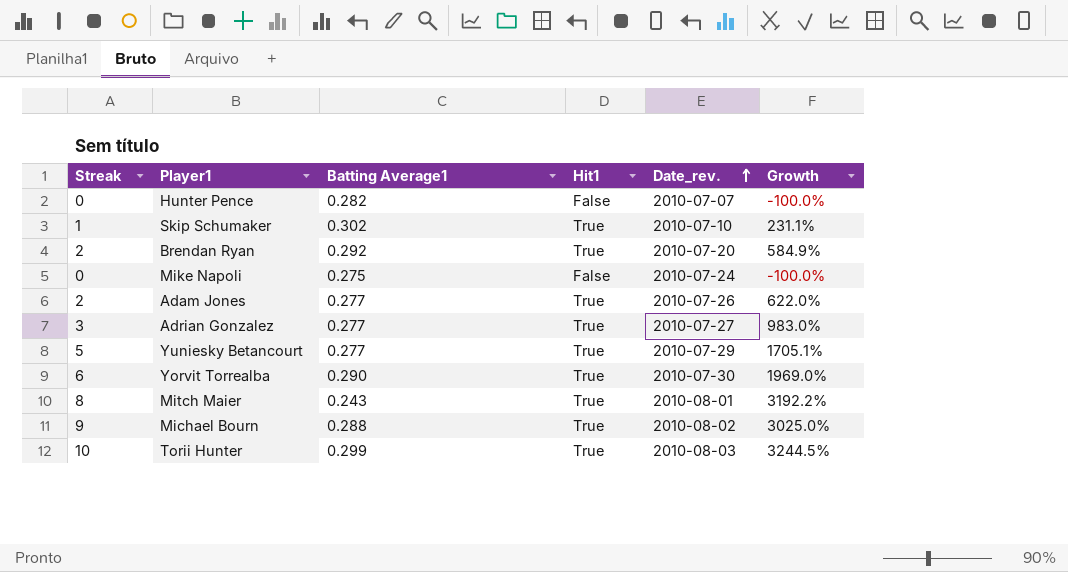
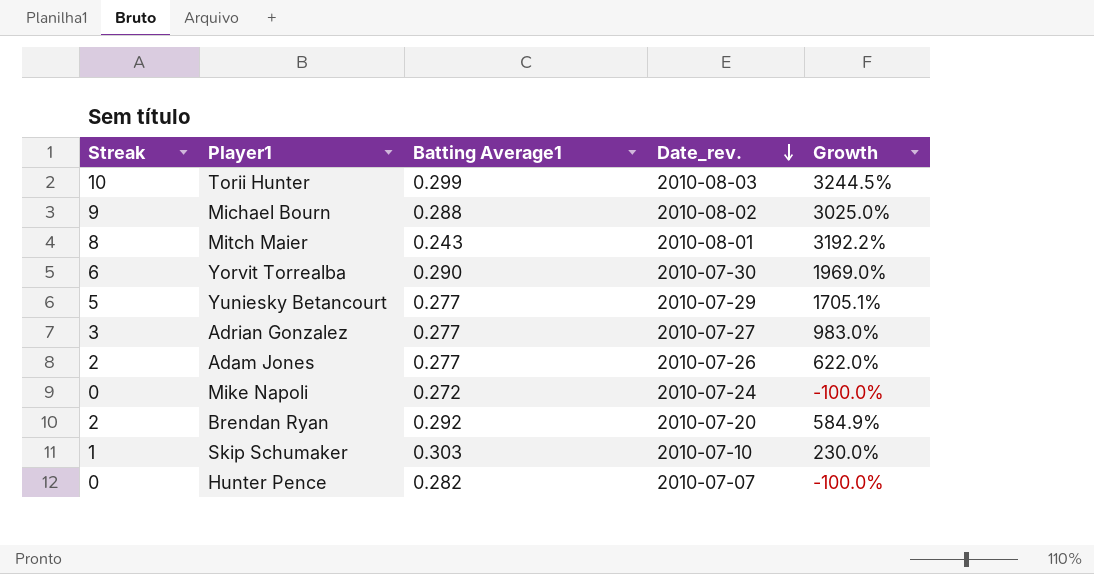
row order: Date_rev. ascending -> Date_rev. descending
column Hit1 | position: 4 -> none
Mike Napoli | Batting Average1: 0.275 -> 0.272
Skip Schumaker | Batting Average1: 0.302 -> 0.303
Skip Schumaker | Growth: 231.1% -> 230.0%

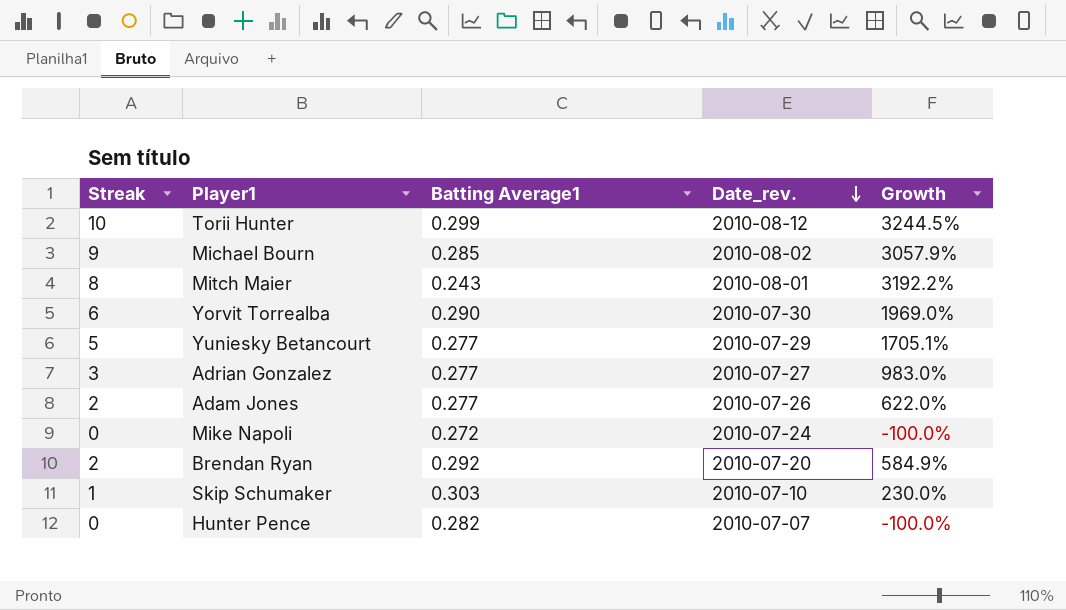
Torii Hunter | Date_rev.: 2010-08-03 -> 2010-08-12
Michael Bourn | Batting Average1: 0.288 -> 0.285
Michael Bourn | Growth: 3025.0% -> 3057.9%

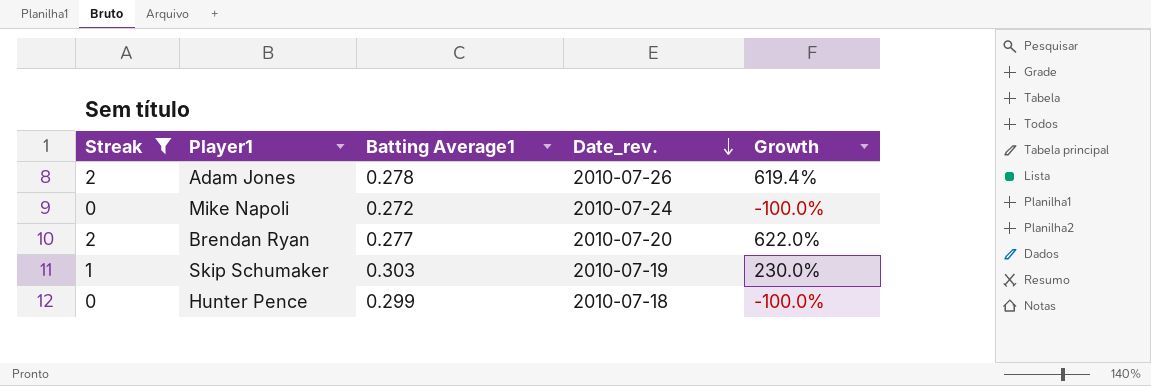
filter: none -> Streak <= 2
Adam Jones | Batting Average1: 0.277 -> 0.278
Adam Jones | Growth: 622.0% -> 619.4%
Brendan Ryan | Batting Average1: 0.292 -> 0.277
Brendan Ryan | Growth: 584.9% -> 622.0%
Skip Schumaker | Date_rev.: 2010-07-10 -> 2010-07-19
Hunter Pence | Batting Average1: 0.282 -> 0.299
Hunter Pence | Date_rev.: 2010-07-07 -> 2010-07-18

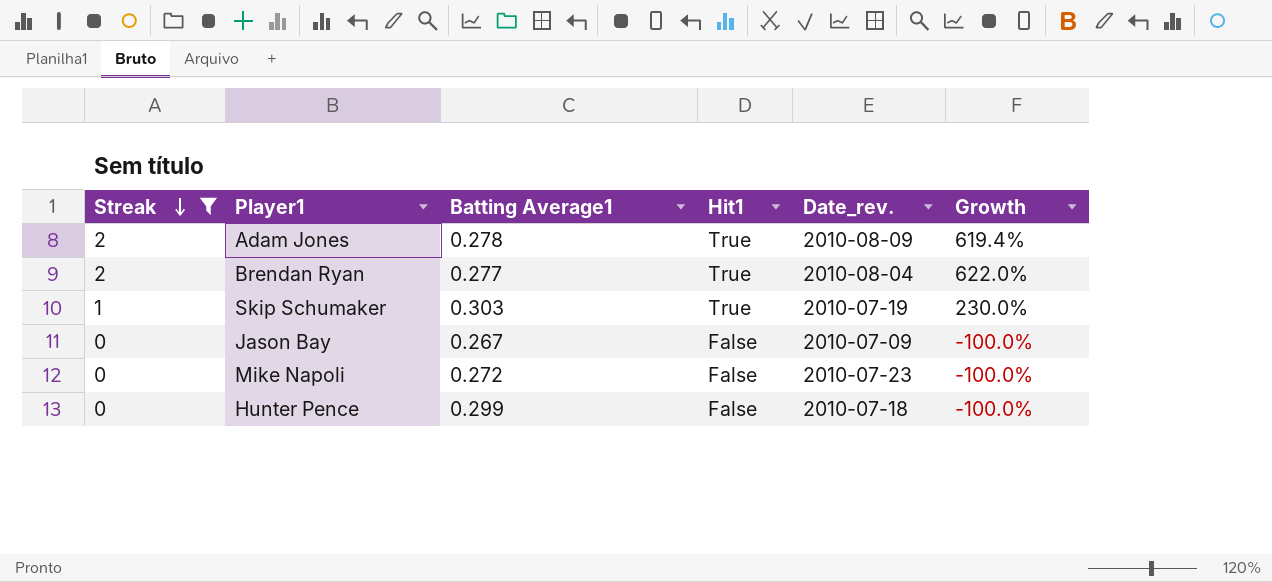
row order: Date_rev. descending -> Streak descending
column Hit1 | position: none -> 4
Adam Jones | Date_rev.: 2010-07-26 -> 2010-08-09
Brendan Ryan | Date_rev.: 2010-07-20 -> 2010-08-04
row Jason Bay: none -> 0 | 0.267 | False | 2010-07-09 | -100.0%
Mike Napoli | Date_rev.: 2010-07-24 -> 2010-07-23

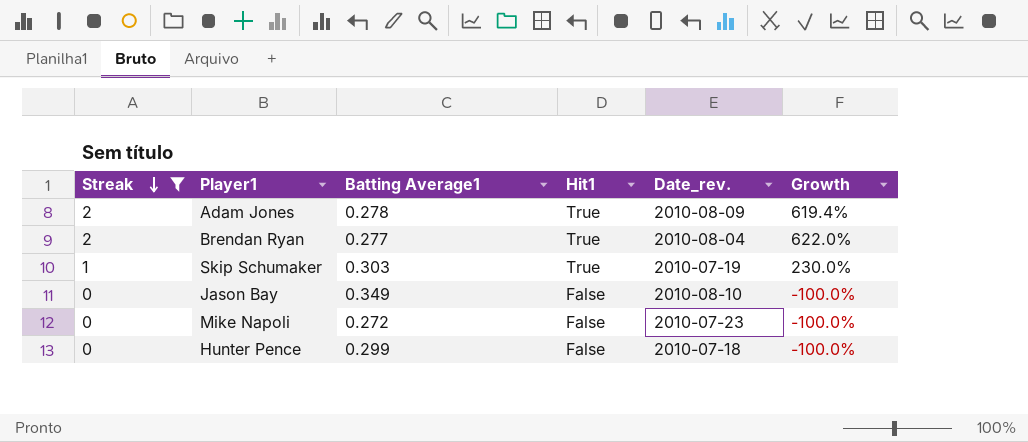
Jason Bay | Batting Average1: 0.267 -> 0.349
Jason Bay | Date_rev.: 2010-07-09 -> 2010-08-10

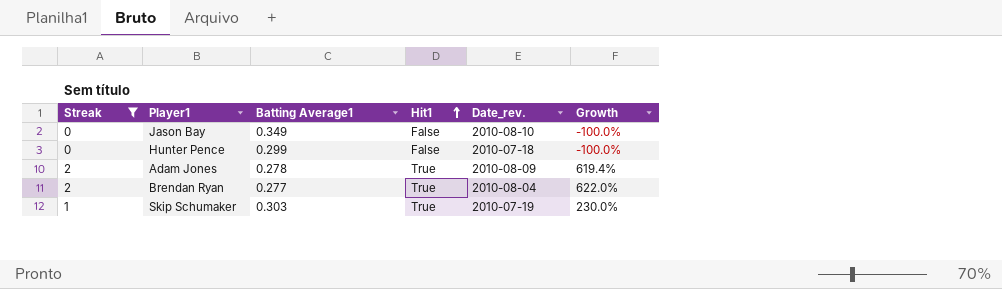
row order: Streak descending -> Hit1 ascending
row Mike Napoli: 0 | 0.272 | False | 2010-07-23 | -100.0% -> none

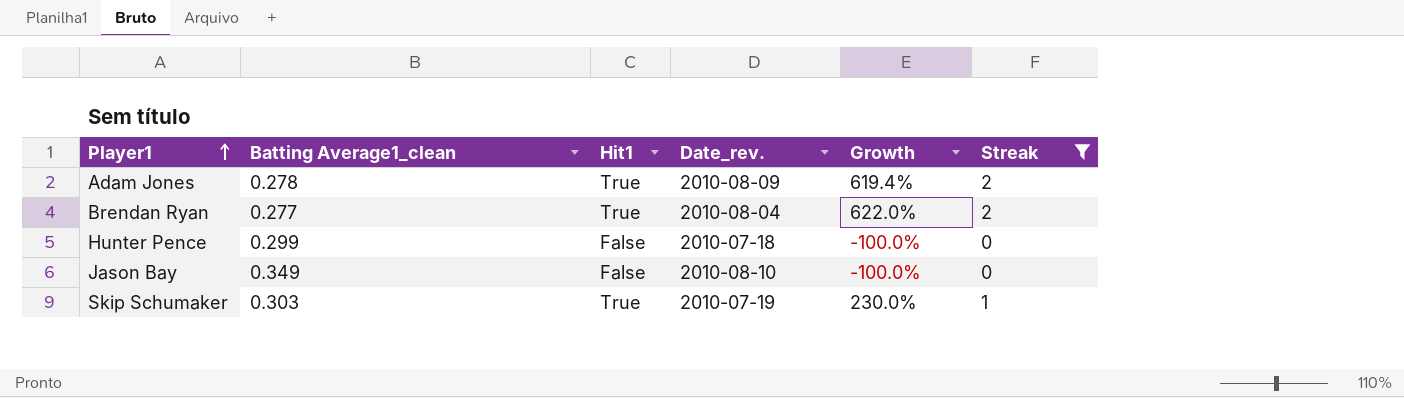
row order: Hit1 ascending -> Player1 ascending
column name: Batting Average1 -> Batting Average1_clean
column Streak | position: 1 -> 6

